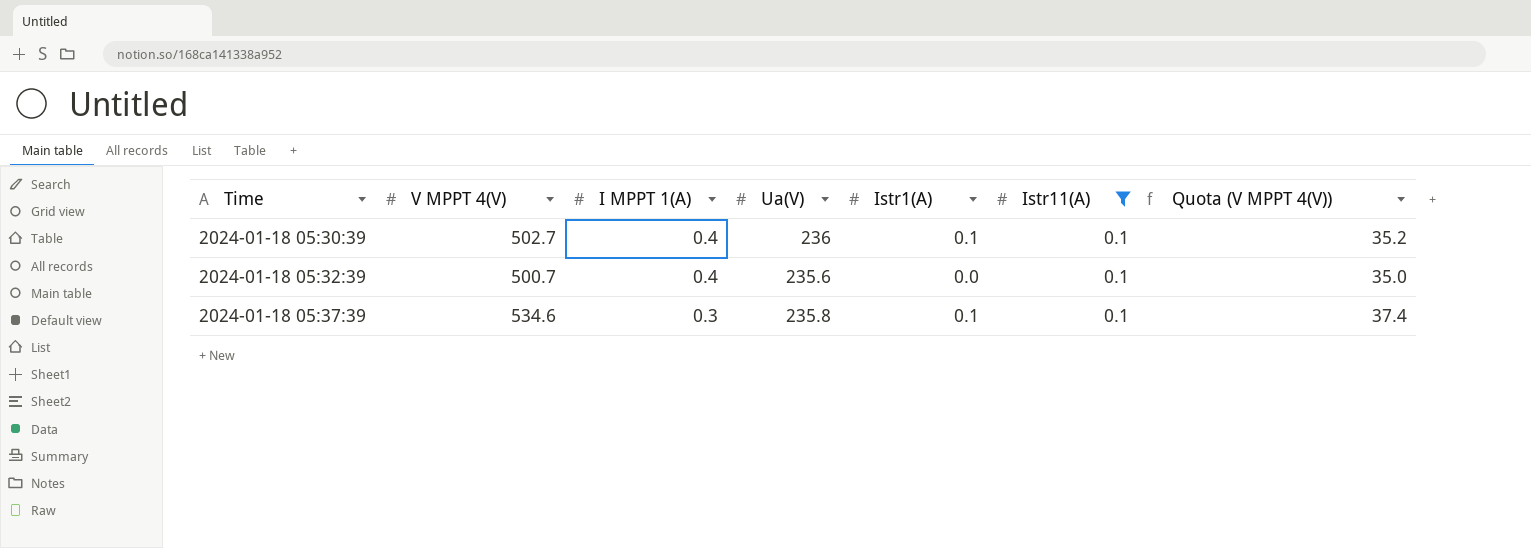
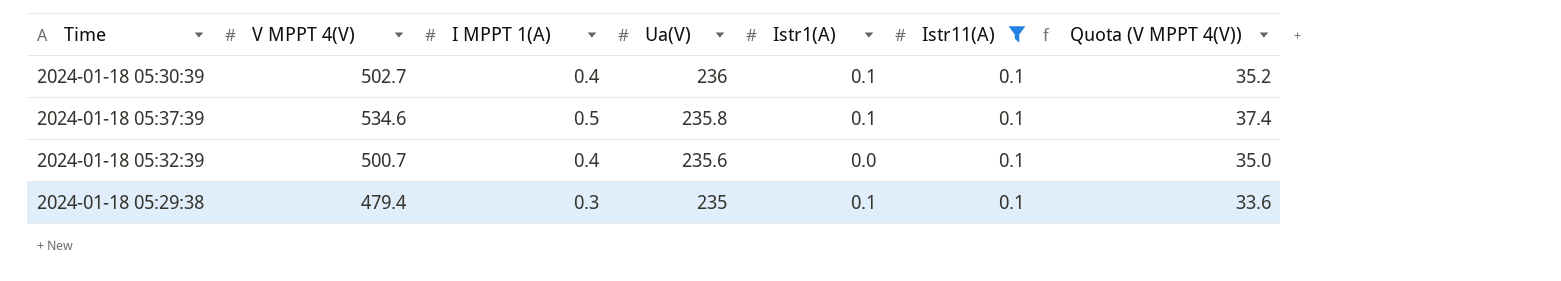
row order: Time ascending -> Ua(V) descending
2024-01-18 05:37:39 | I MPPT 1(A): 0.3 -> 0.5
row 2024-01-18 05:29:38: none -> 479.4 | 0.3 | 235 | 0.1 | 0.1 | 33.6

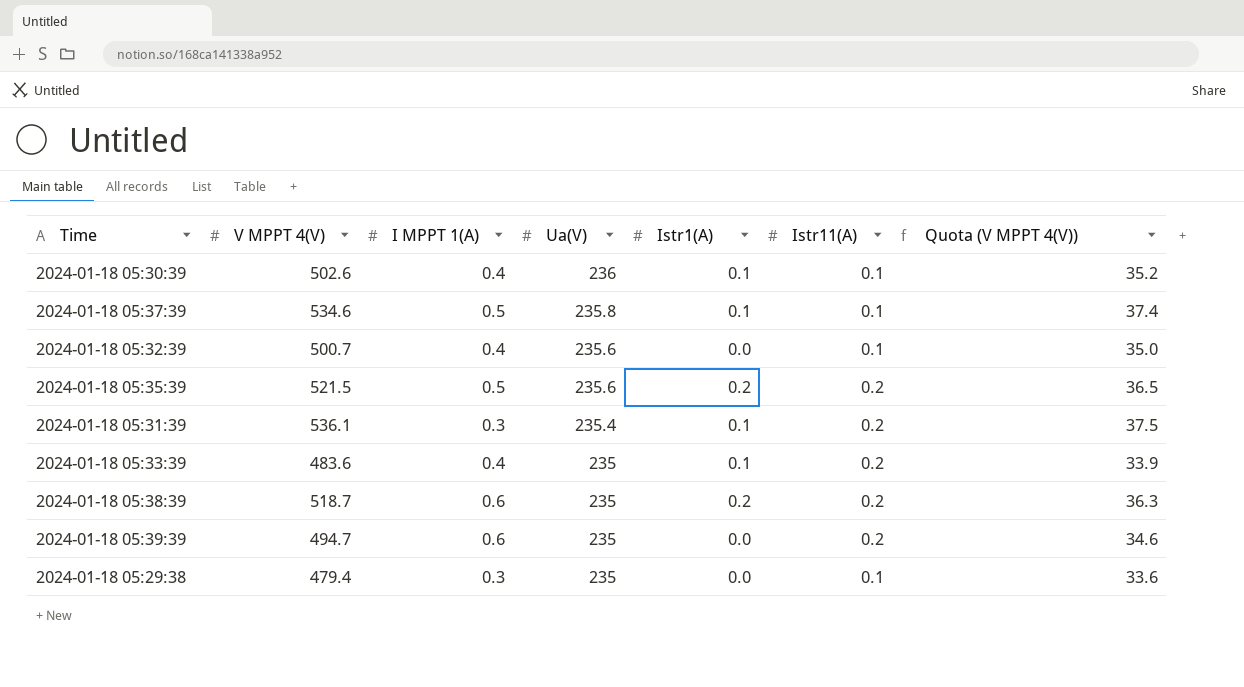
filter: Istr11(A) = 0.1 -> none
2024-01-18 05:30:39 | V MPPT 4(V): 502.7 -> 502.6
2024-01-18 05:29:38 | Istr1(A): 0.1 -> 0.0

